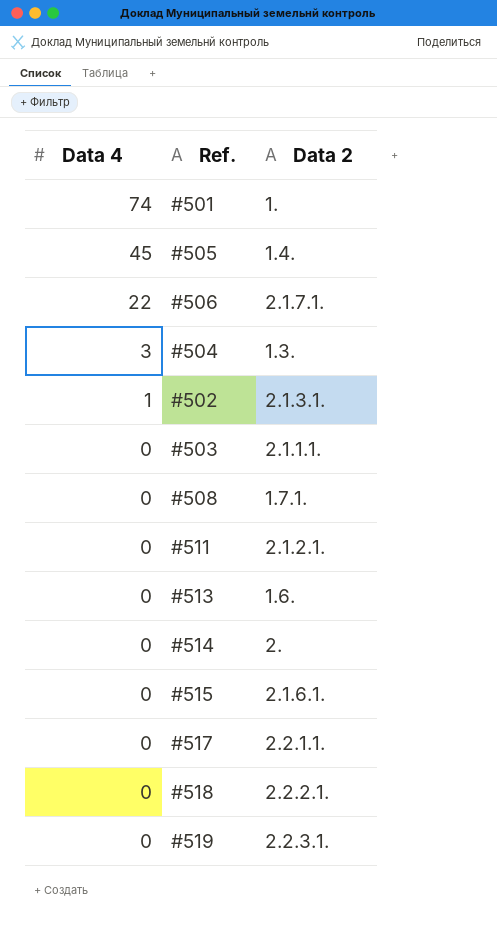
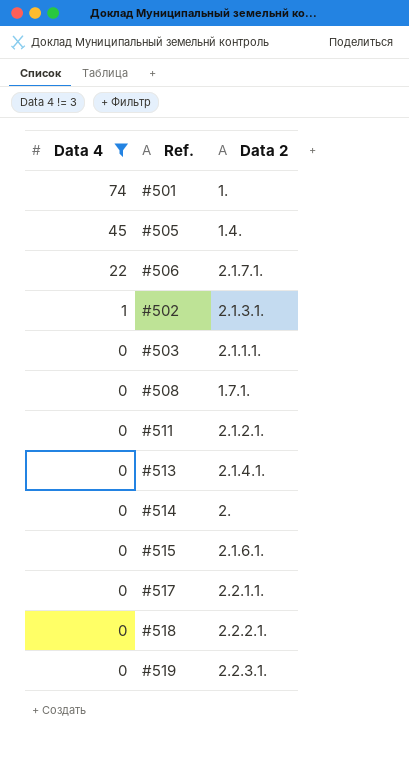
filter: none -> Data 4 != 3
#513 | Data 2: 1.6. -> 2.1.4.1.

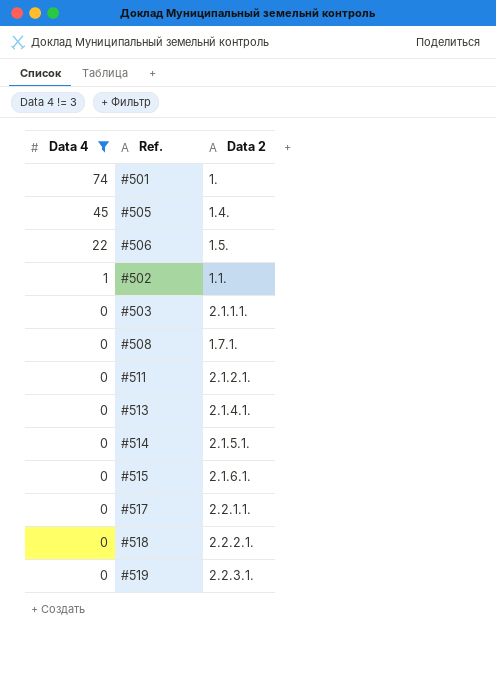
#506 | Data 2: 2.1.7.1. -> 1.5.
#502 | Data 2: 2.1.3.1. -> 1.1.
#514 | Data 2: 2. -> 2.1.5.1.

